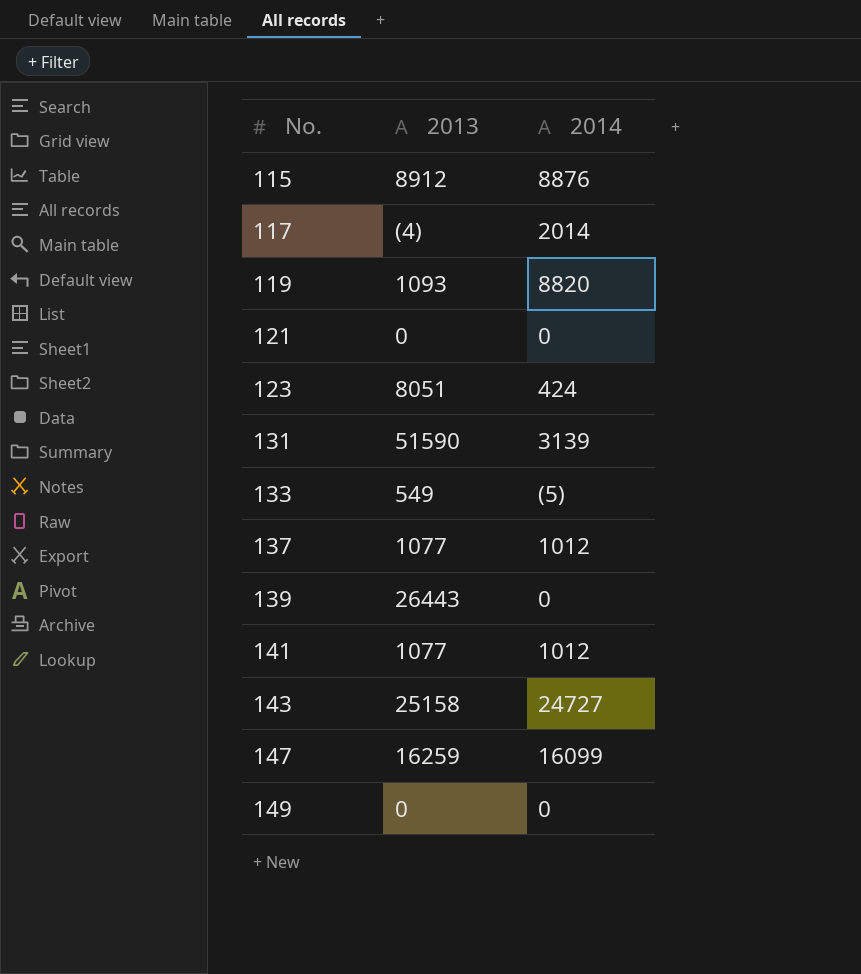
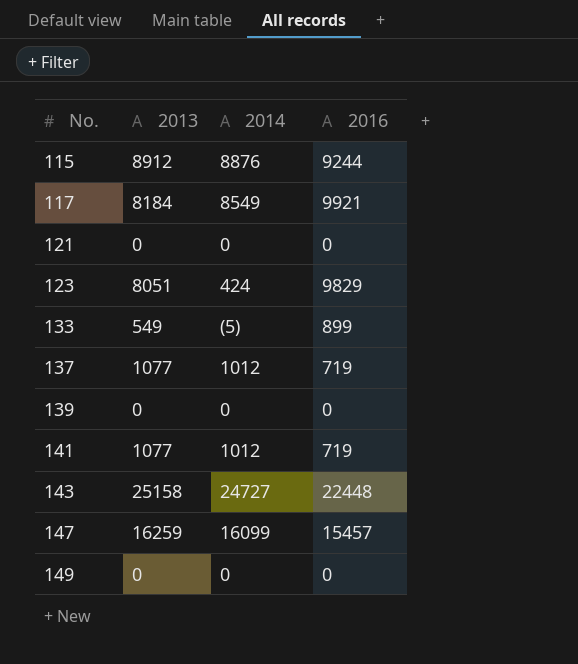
column 2016 | position: none -> 4
row 119: 1093 | 8820 -> none
row 131: 51590 | 3139 -> none
117 | 2013: (4) -> 8184
117 | 2014: 2014 -> 8549
139 | 2013: 26443 -> 0

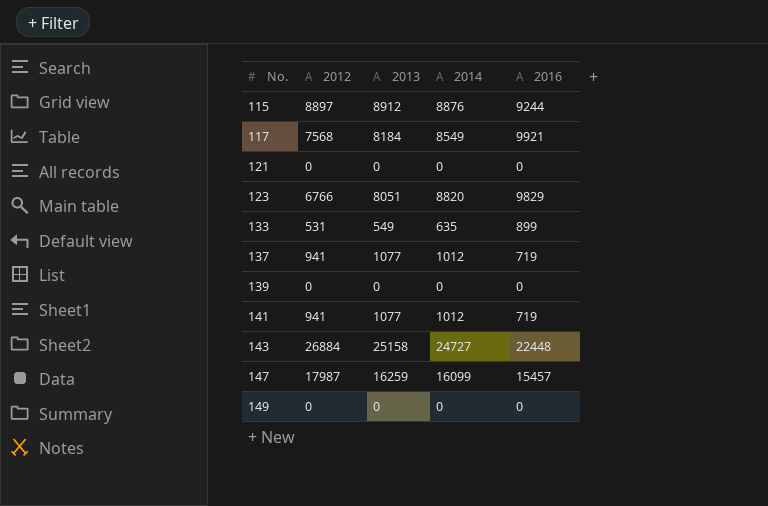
column 2012 | position: none -> 2
123 | 2014: 424 -> 8820
133 | 2014: (5) -> 635

